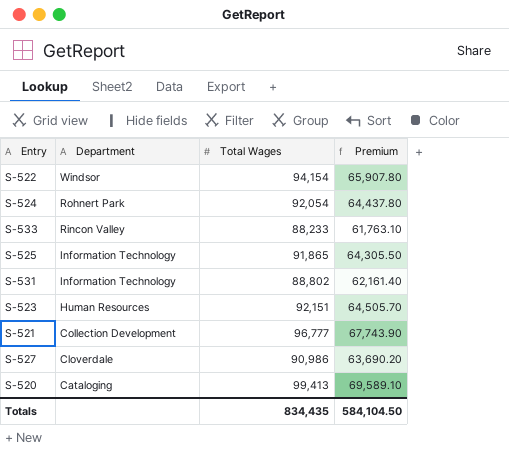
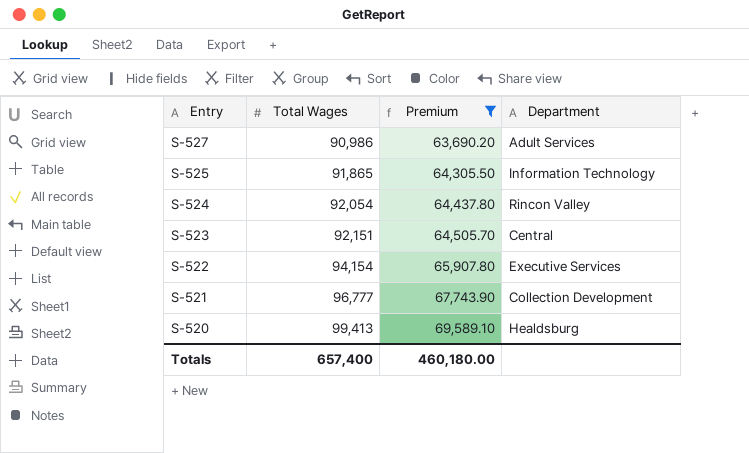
filter: none -> Premium >= 63,690.20
row order: Department descending -> Entry descending
column Department | position: 2 -> 4
S-527 | Department: Cloverdale -> Adult Services
S-524 | Department: Rohnert Park -> Rincon Valley
S-523 | Department: Human Resources -> Central
S-522 | Department: Windsor -> Executive Services
S-520 | Department: Cataloging -> Healdsburg
Totals | Total Wages: 834,435 -> 657,400
Totals | Premium: 584,104.50 -> 460,180.00

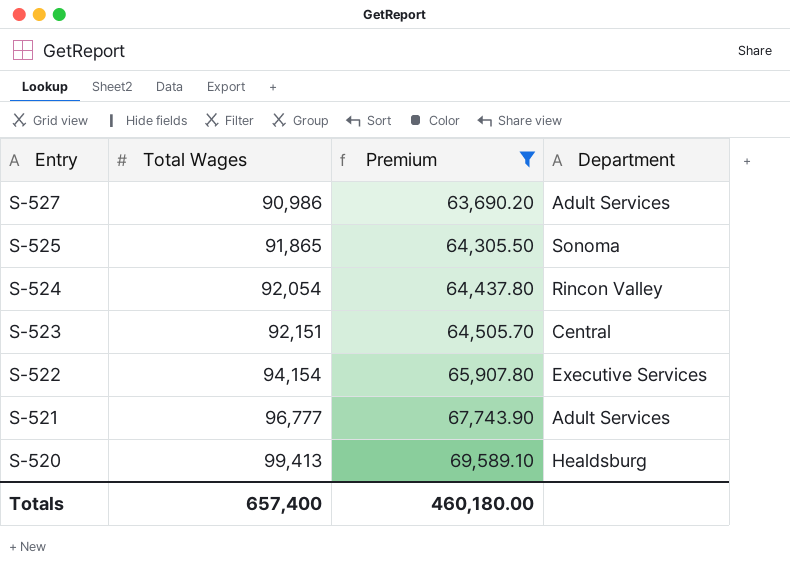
S-525 | Department: Information Technology -> Sonoma
S-521 | Department: Collection Development -> Adult Services

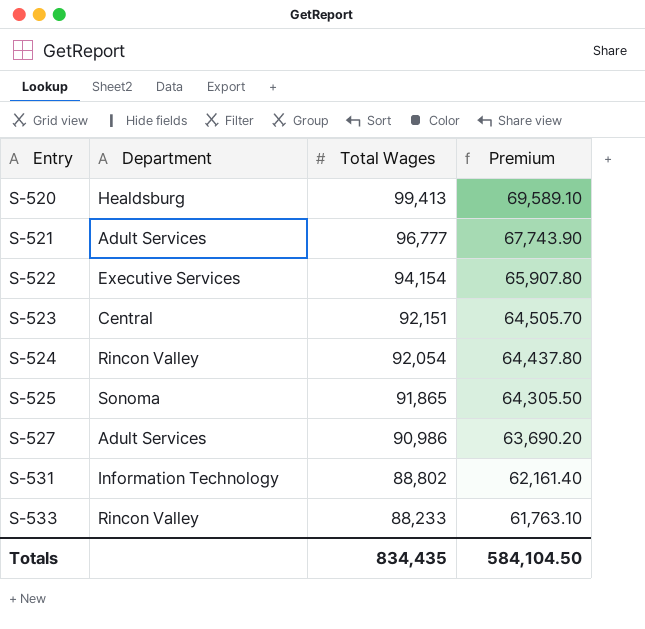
filter: Premium >= 63,690.20 -> none
row order: Entry descending -> Entry ascending
column Department | position: 4 -> 2
Totals | Total Wages: 657,400 -> 834,435
Totals | Premium: 460,180.00 -> 584,104.50

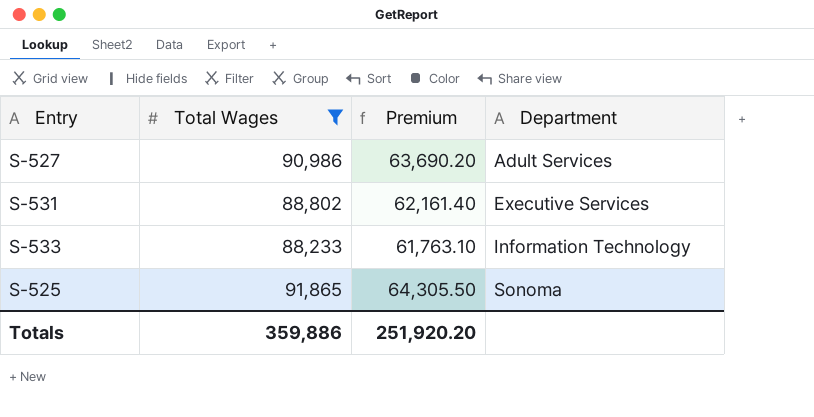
filter: none -> Total Wages <= 91,865
row order: Entry ascending -> Department ascending
column Department | position: 2 -> 4
S-531 | Department: Information Technology -> Executive Services
S-533 | Department: Rincon Valley -> Information Technology
Totals | Total Wages: 834,435 -> 359,886
Totals | Premium: 584,104.50 -> 251,920.20

